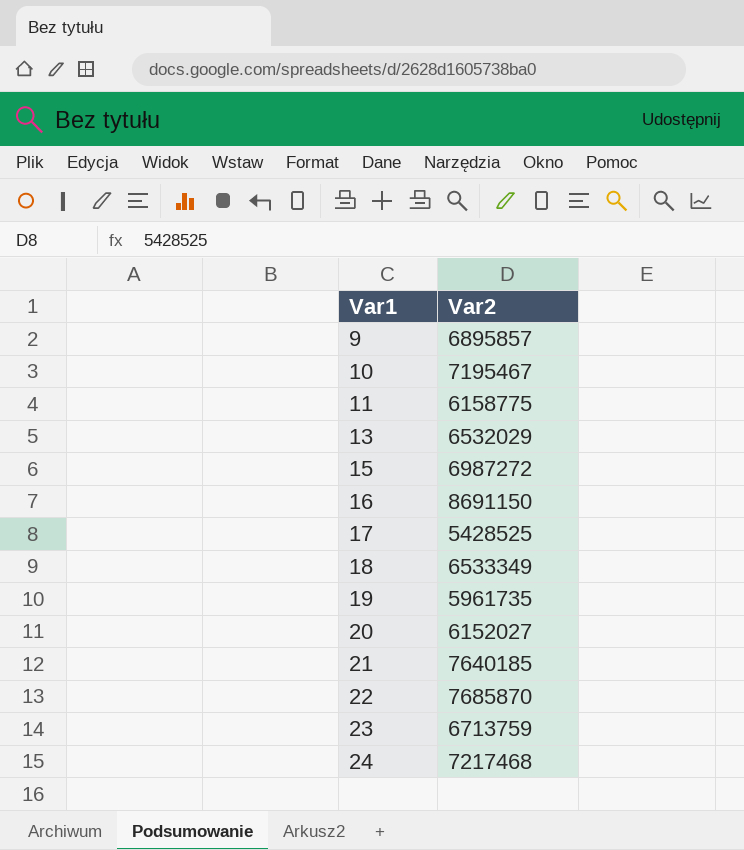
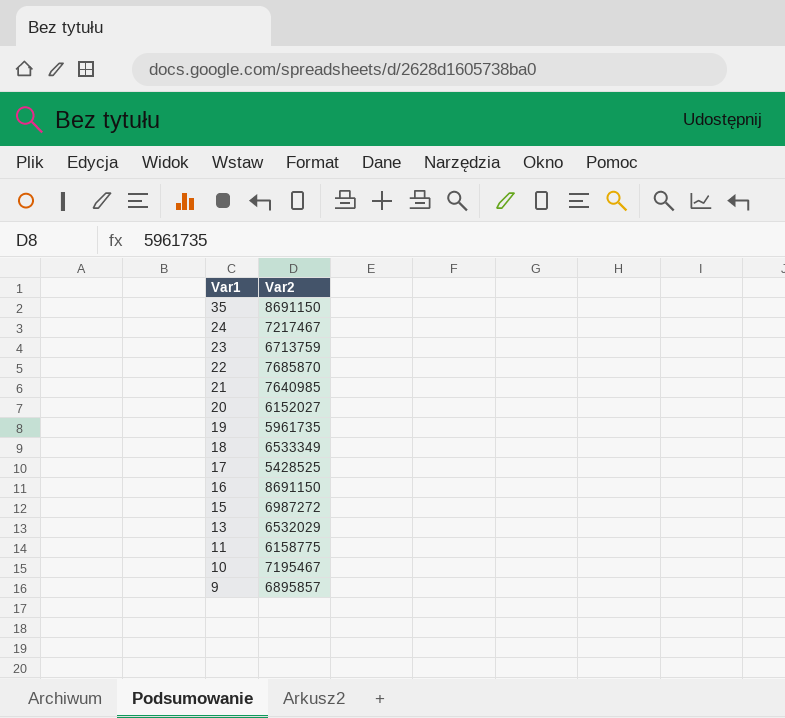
row order: Var1 ascending -> Var1 descending
row 35: none -> 8691150
24 | Var2: 7217468 -> 7217467
21 | Var2: 7640185 -> 7640985

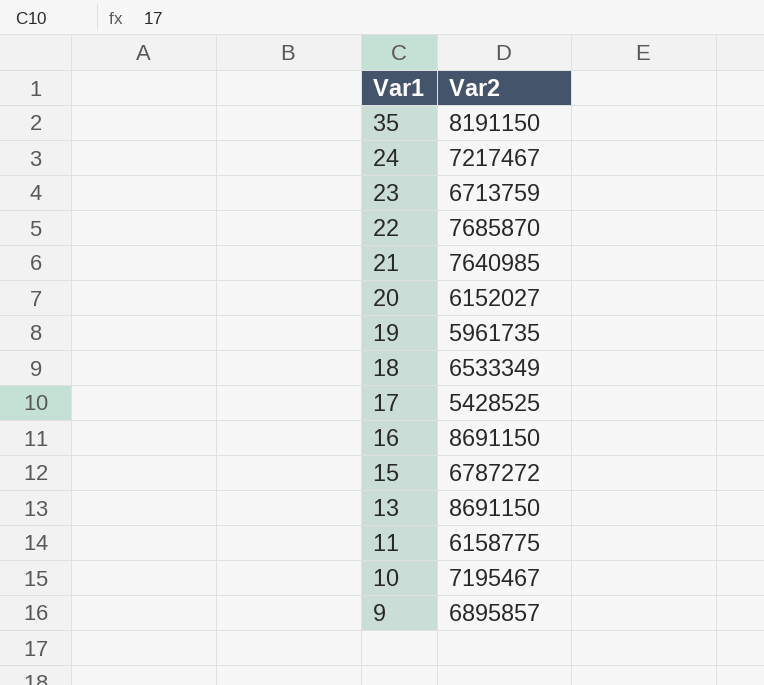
35 | Var2: 8691150 -> 8191150
15 | Var2: 6987272 -> 6787272
13 | Var2: 6532029 -> 8691150

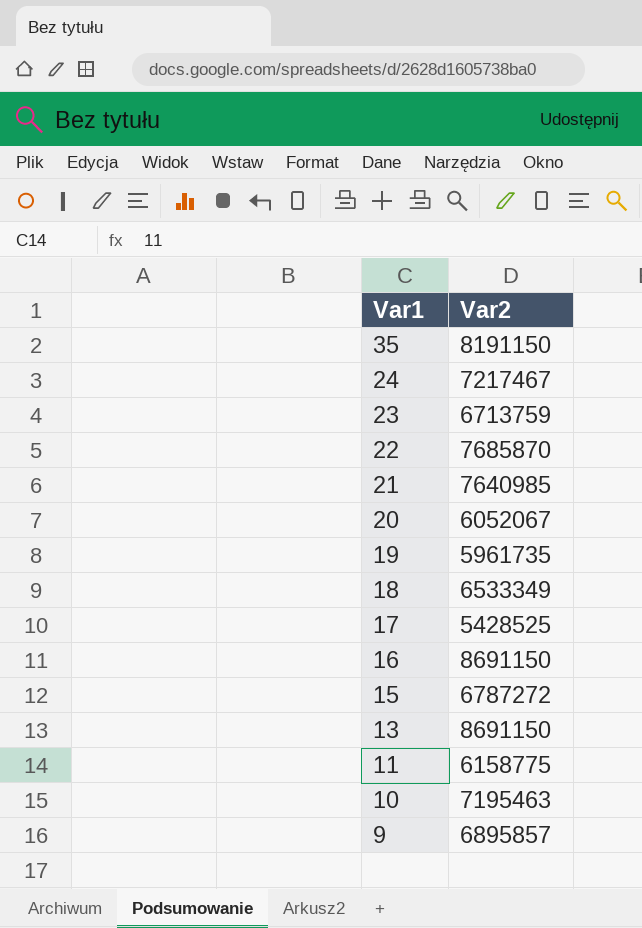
20 | Var2: 6152027 -> 6052067
10 | Var2: 7195467 -> 7195463

